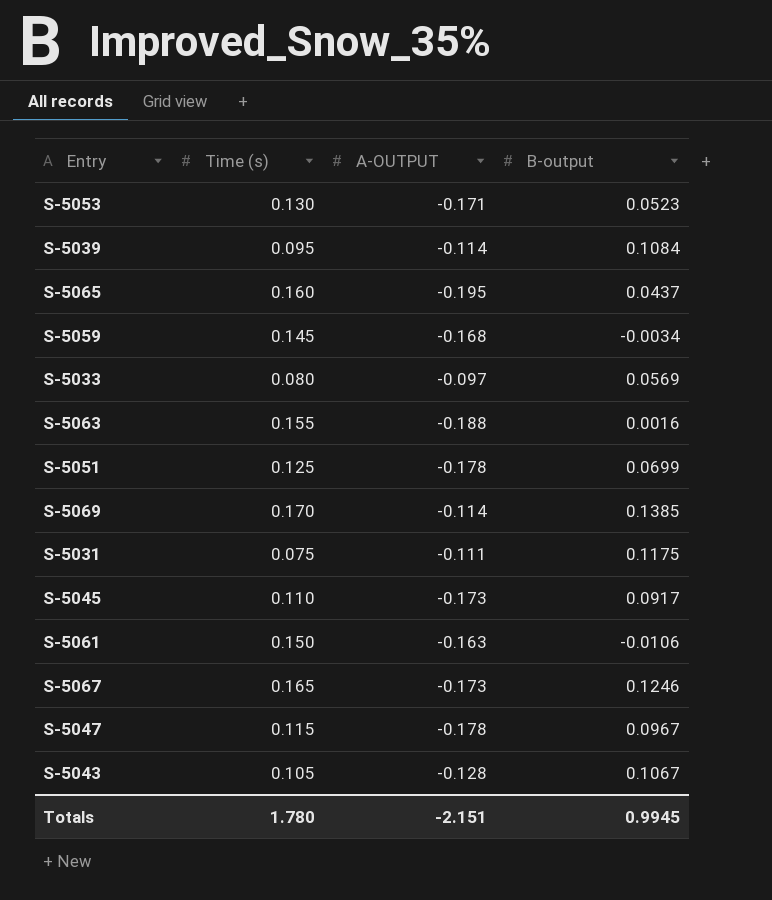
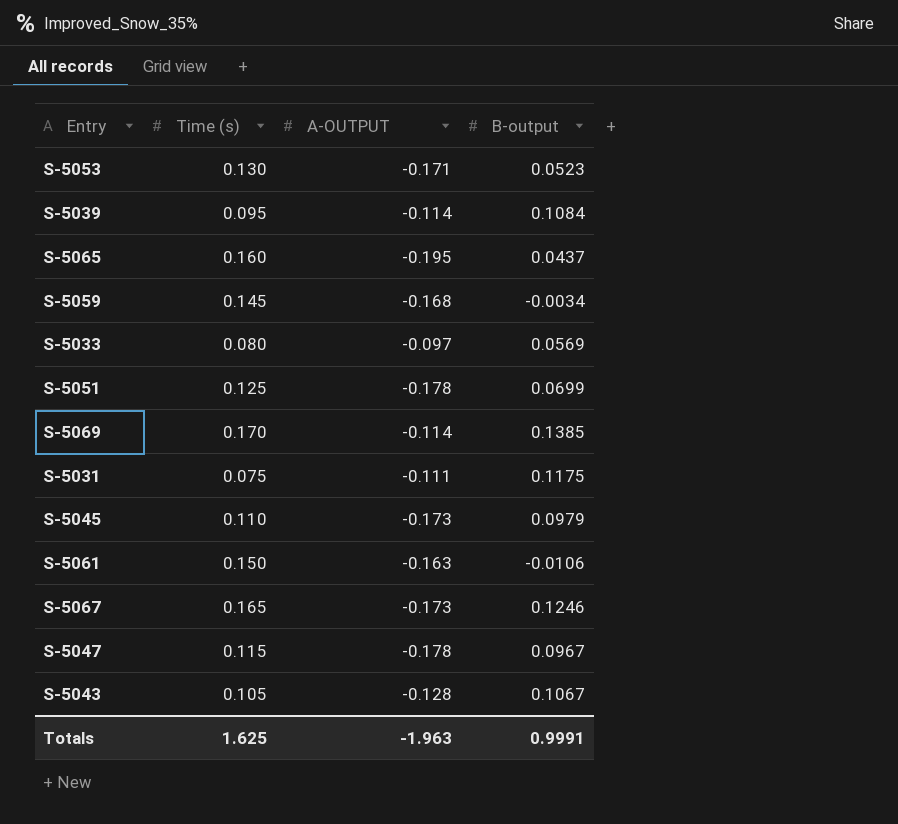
row S-5063: 0.155 | -0.188 | 0.0016 -> none
S-5045 | B-output: 0.0917 -> 0.0979
Totals | Time (s): 1.780 -> 1.625
Totals | A-OUTPUT: -2.151 -> -1.963
Totals | B-output: 0.9945 -> 0.9991

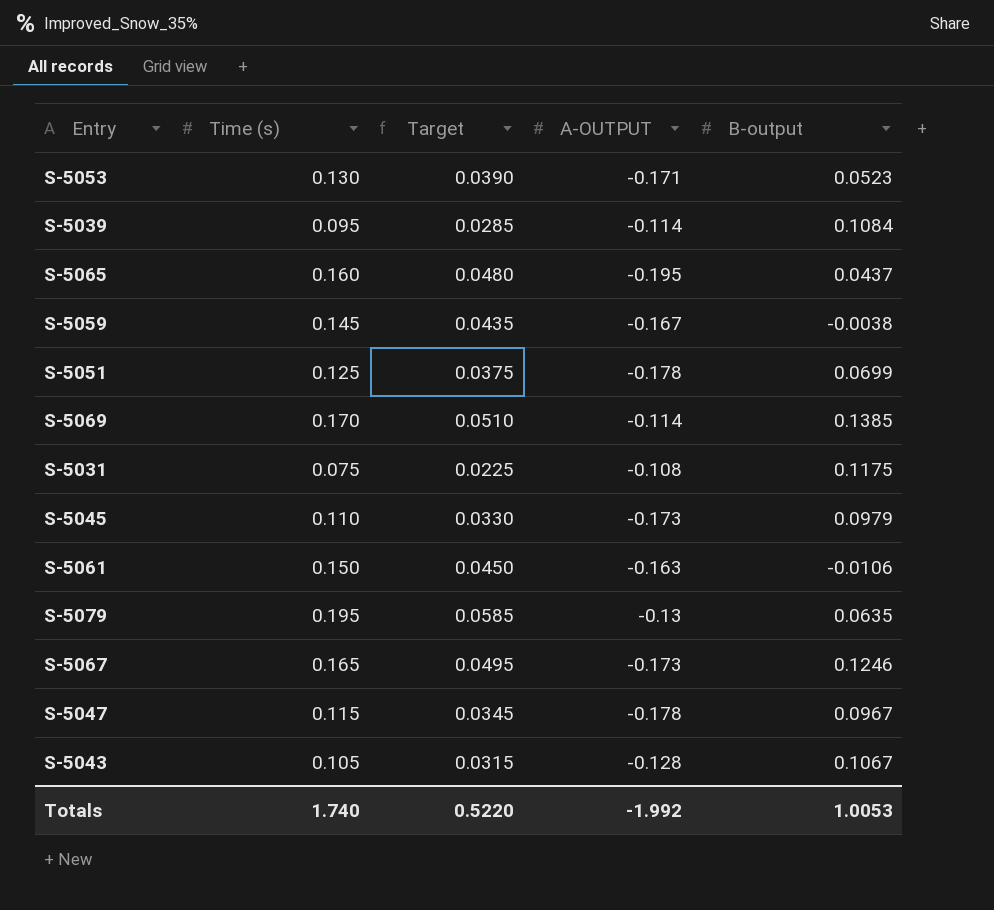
column Target | formula: none -> [Time (s)] * 0.3
row S-5033: 0.080 | -0.097 | 0.0569 -> none
S-5059 | A-OUTPUT: -0.168 -> -0.167
S-5059 | B-output: -0.0034 -> -0.0038
S-5031 | A-OUTPUT: -0.111 -> -0.108
row S-5079: none -> 0.195 | 0.0585 | -0.13 | 0.0635
Totals | Time (s): 1.625 -> 1.740
Totals | A-OUTPUT: -1.963 -> -1.992
Totals | B-output: 0.9991 -> 1.0053

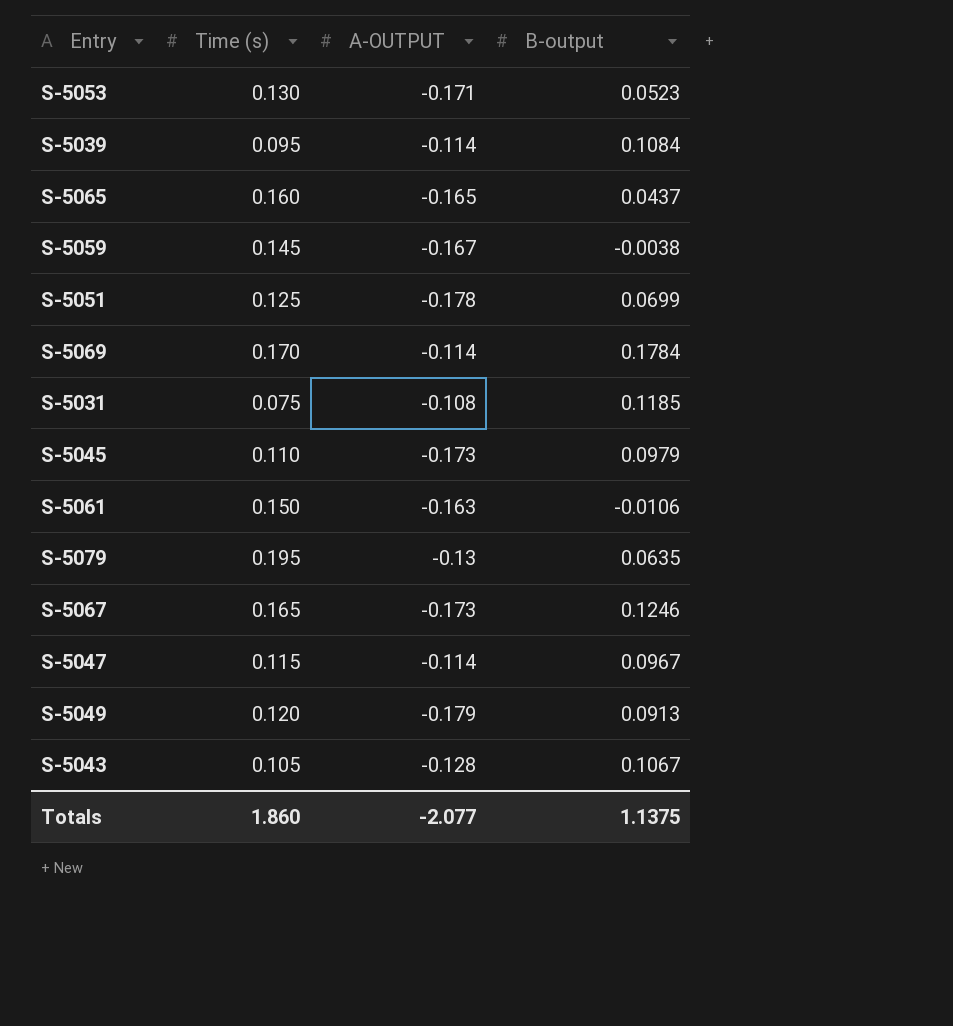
column Target | formula: [Time (s)] * 0.3 -> none
S-5065 | A-OUTPUT: -0.195 -> -0.165
S-5069 | B-output: 0.1385 -> 0.1784
S-5031 | B-output: 0.1175 -> 0.1185
S-5047 | A-OUTPUT: -0.178 -> -0.114
row S-5049: none -> 0.120 | -0.179 | 0.0913
Totals | Time (s): 1.740 -> 1.860
Totals | A-OUTPUT: -1.992 -> -2.077
Totals | B-output: 1.0053 -> 1.1375

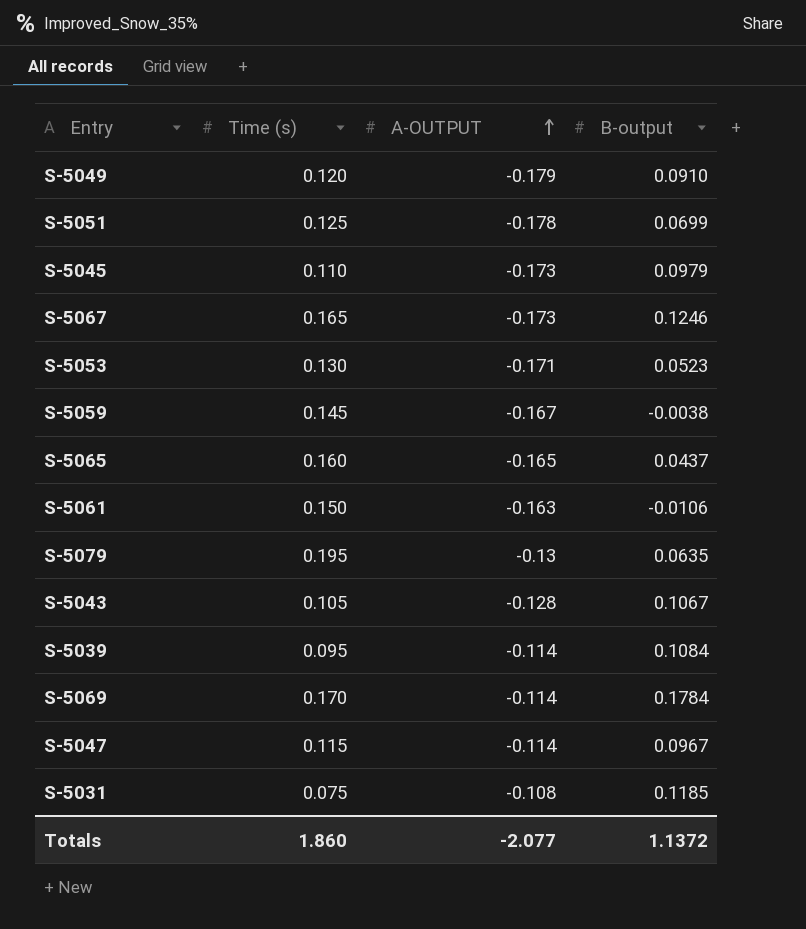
row order: none -> A-OUTPUT ascending
S-5049 | B-output: 0.0913 -> 0.0910
Totals | B-output: 1.1375 -> 1.1372

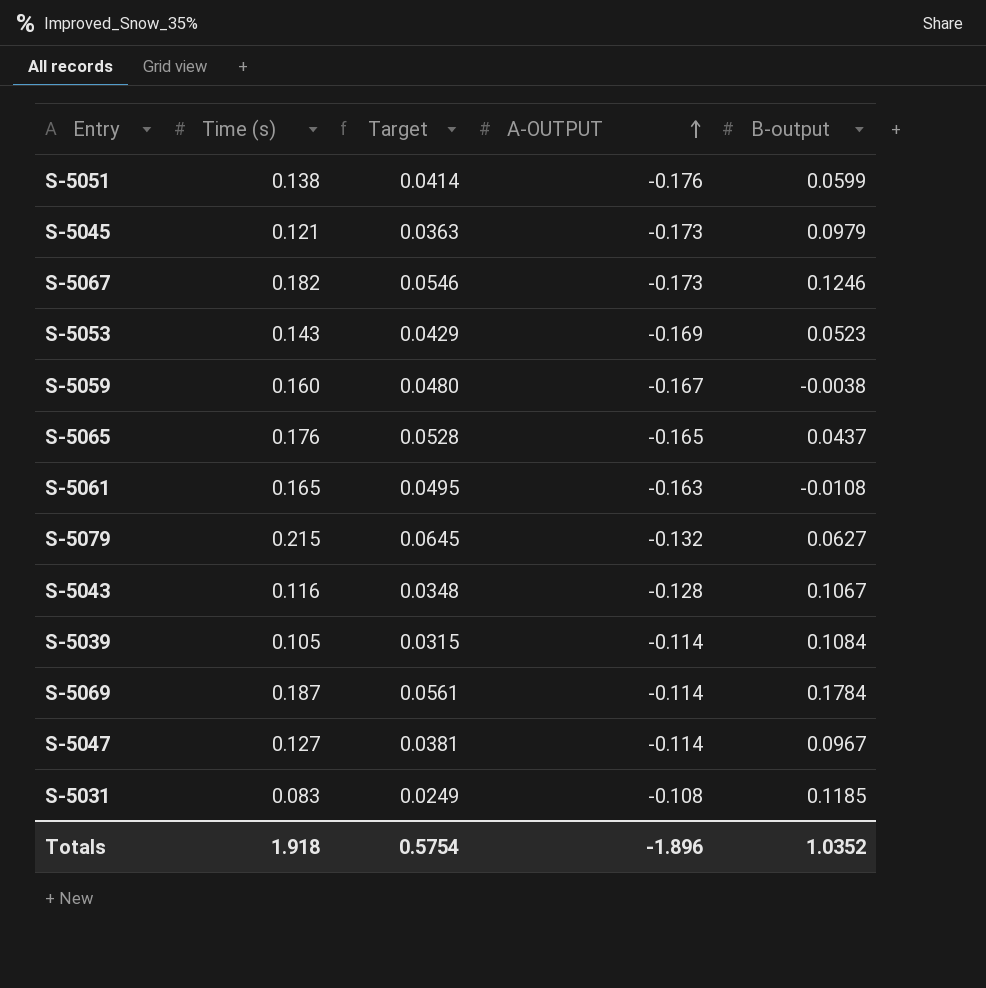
column Target | formula: none -> [Time (s)] * 0.3
row S-5049: 0.120 | -0.179 | 0.0910 -> none
S-5051 | Time (s): 0.125 -> 0.138
S-5051 | A-OUTPUT: -0.178 -> -0.176
S-5051 | B-output: 0.0699 -> 0.0599
S-5045 | Time (s): 0.110 -> 0.121
S-5067 | Time (s): 0.165 -> 0.182
S-5053 | Time (s): 0.130 -> 0.143
S-5053 | A-OUTPUT: -0.171 -> -0.169
S-5059 | Time (s): 0.145 -> 0.160
S-5065 | Time (s): 0.160 -> 0.176
S-5061 | Time (s): 0.150 -> 0.165
S-5061 | B-output: -0.0106 -> -0.0108
S-5079 | Time (s): 0.195 -> 0.215
S-5079 | A-OUTPUT: -0.13 -> -0.132
S-5079 | B-output: 0.0635 -> 0.0627
S-5043 | Time (s): 0.105 -> 0.116
S-5039 | Time (s): 0.095 -> 0.105
S-5069 | Time (s): 0.170 -> 0.187
S-5047 | Time (s): 0.115 -> 0.127
S-5031 | Time (s): 0.075 -> 0.083
Totals | Time (s): 1.860 -> 1.918
Totals | A-OUTPUT: -2.077 -> -1.896
Totals | B-output: 1.1372 -> 1.0352

